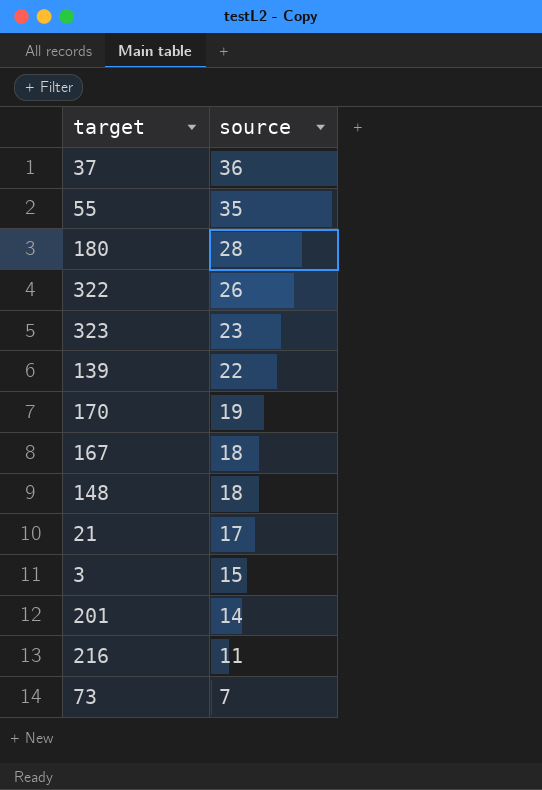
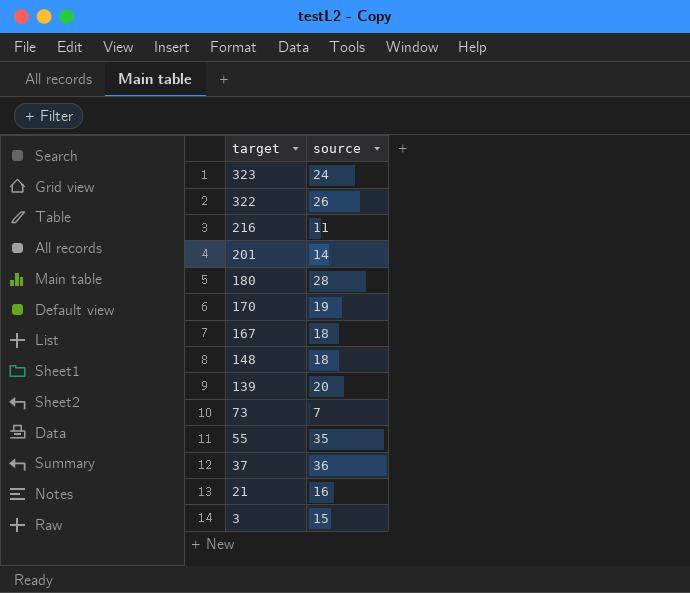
row order: source descending -> target descending
323 | source: 23 -> 24
139 | source: 22 -> 20
21 | source: 17 -> 16

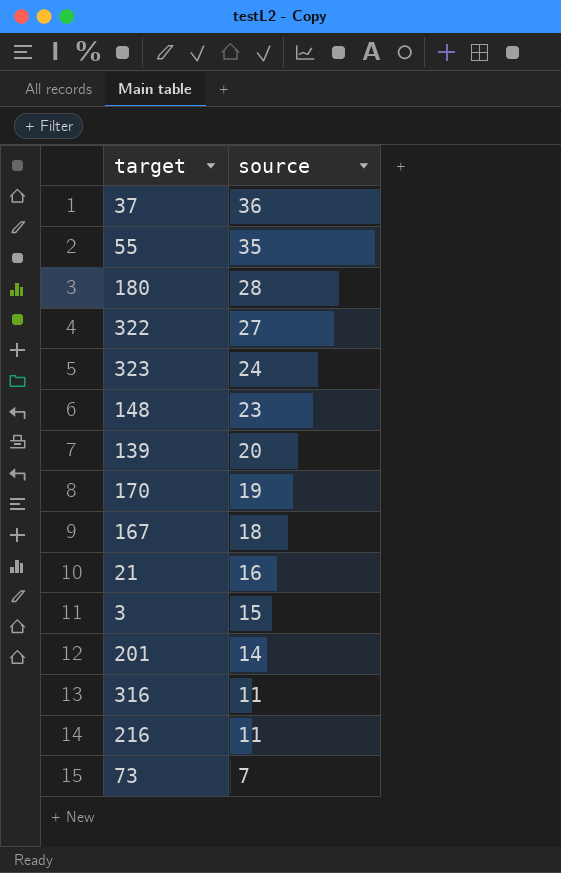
row order: target descending -> source descending
322 | source: 26 -> 27
148 | source: 18 -> 23
row 316: none -> 11

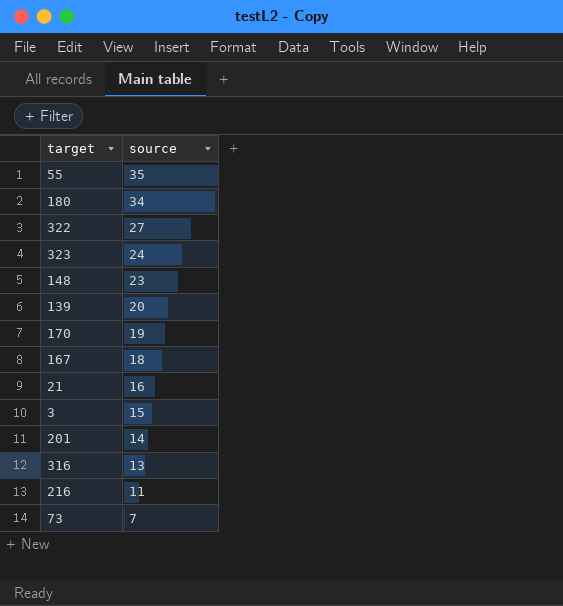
row 37: 36 -> none
180 | source: 28 -> 34
316 | source: 11 -> 13

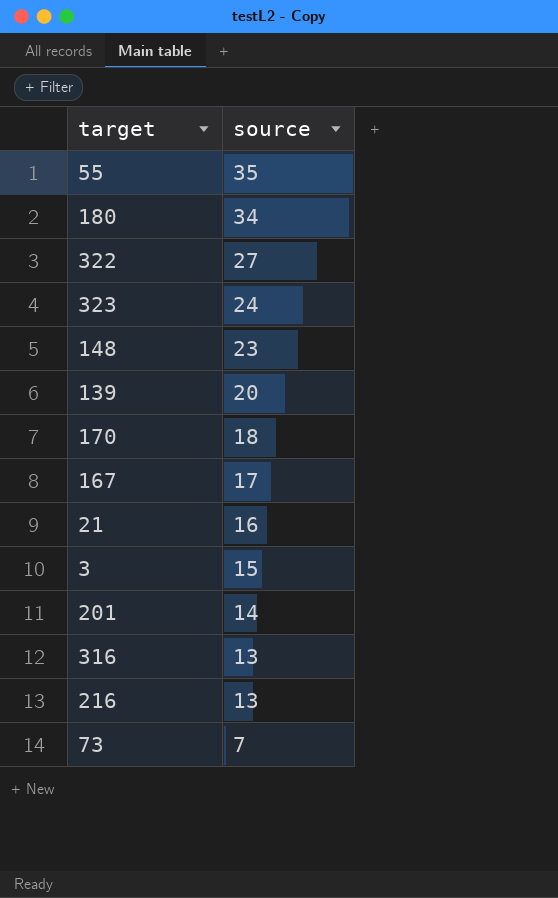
170 | source: 19 -> 18
167 | source: 18 -> 17
216 | source: 11 -> 13

